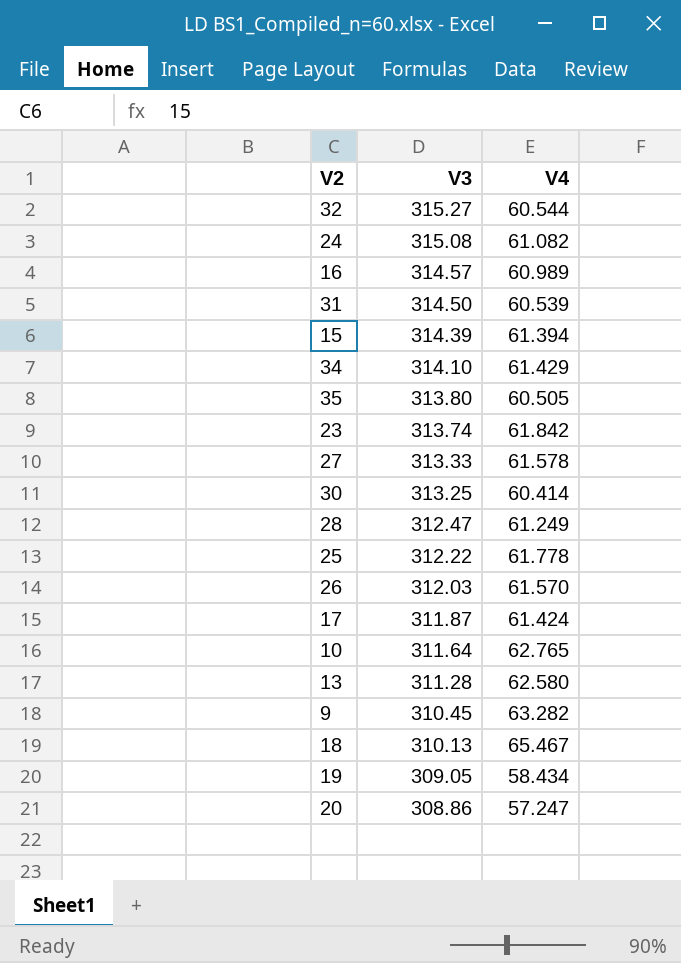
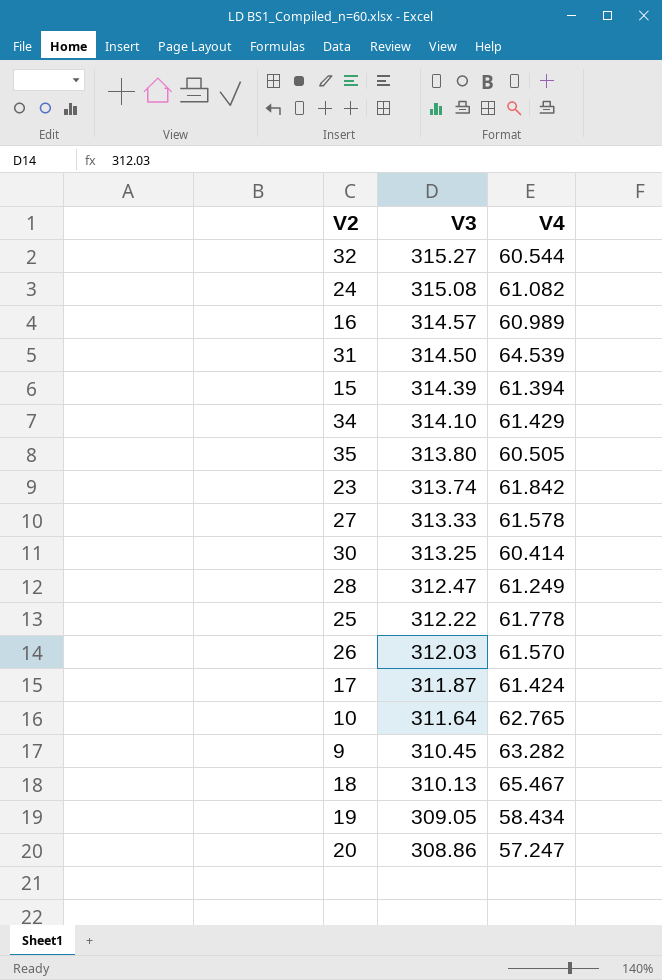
row 13: 311.28 | 62.580 -> none
31 | V4: 60.539 -> 64.539

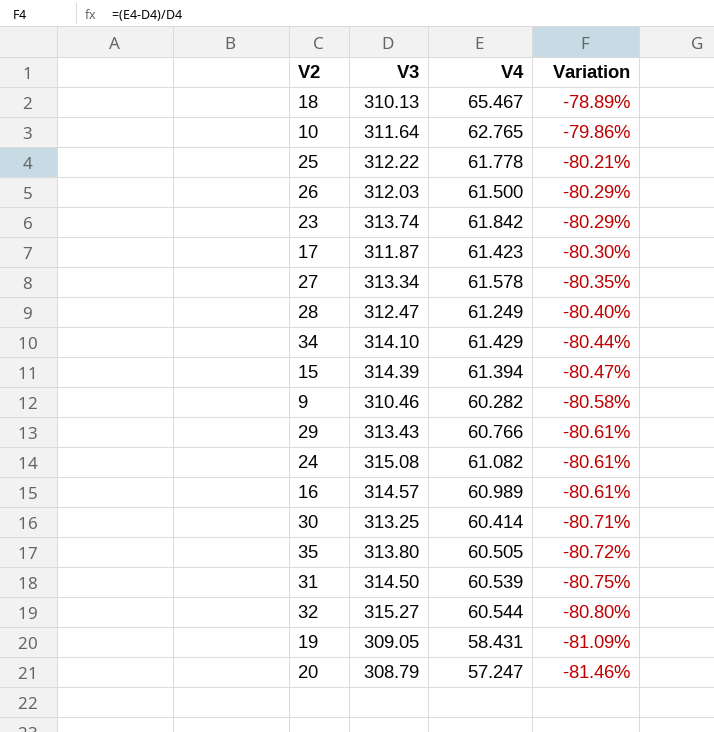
row order: V3 descending -> Variation descending
column Variation | formula: none -> ([V4] - [V3]) / [V3]
26 | V4: 61.570 -> 61.500
17 | V4: 61.424 -> 61.423
27 | V3: 313.33 -> 313.34
9 | V3: 310.45 -> 310.46
9 | V4: 63.282 -> 60.282
row 29: none -> 313.43 | 60.766 | -80.61%
31 | V4: 64.539 -> 60.539
19 | V4: 58.434 -> 58.431
20 | V3: 308.86 -> 308.79

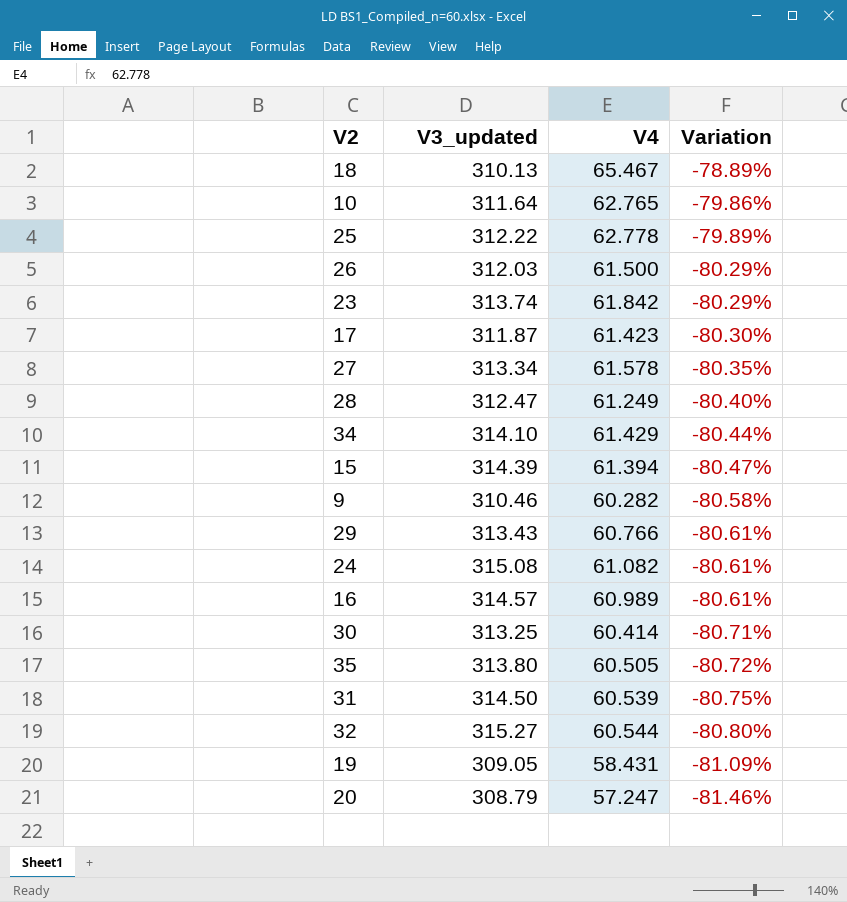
column name: V3 -> V3_updated
25 | V4: 61.778 -> 62.778
25 | Variation: -80.21% -> -79.89%

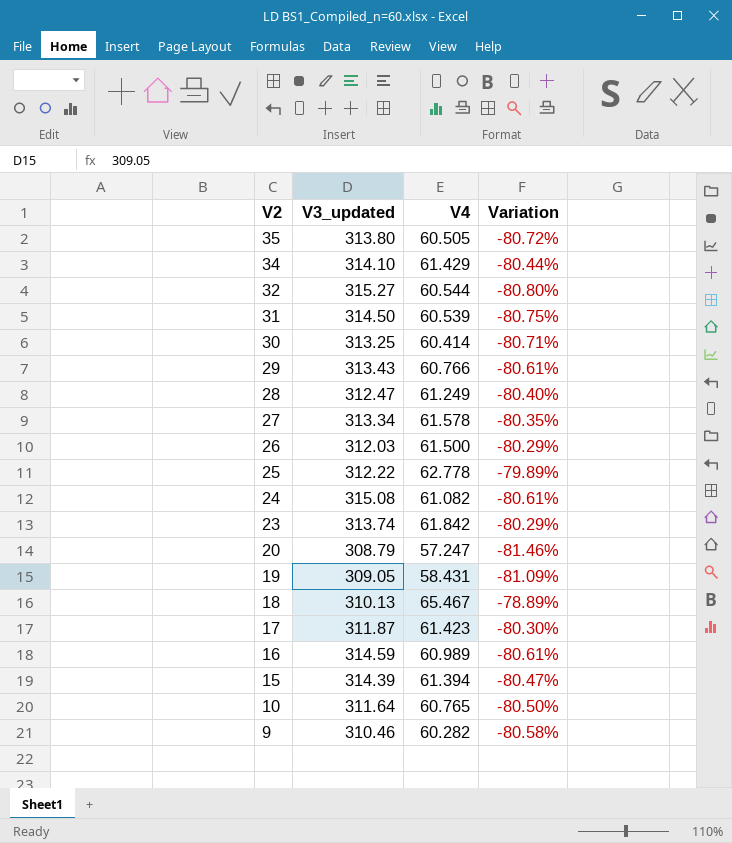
row order: Variation descending -> V2 descending
16 | V3_updated: 314.57 -> 314.59
10 | V4: 62.765 -> 60.765
10 | Variation: -79.86% -> -80.50%

